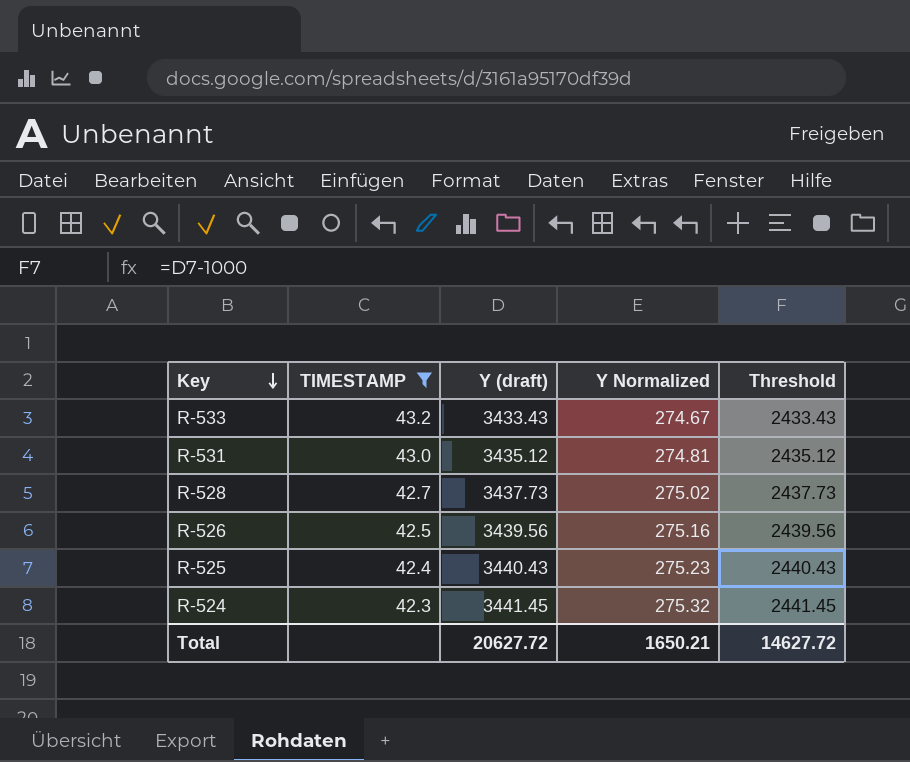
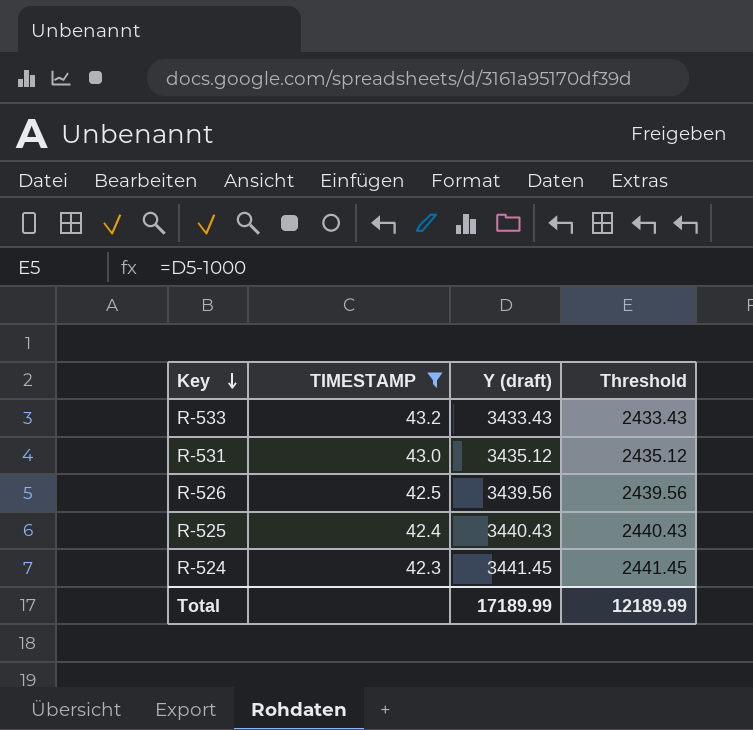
column Y Normalized | formula: [Y (draft)] * 0.08 -> none
row R-528: 42.7 | 3437.73 | 275.02 | 2437.73 -> none
Total | Y (draft): 20627.72 -> 17189.99
Total | Threshold: 14627.72 -> 12189.99

